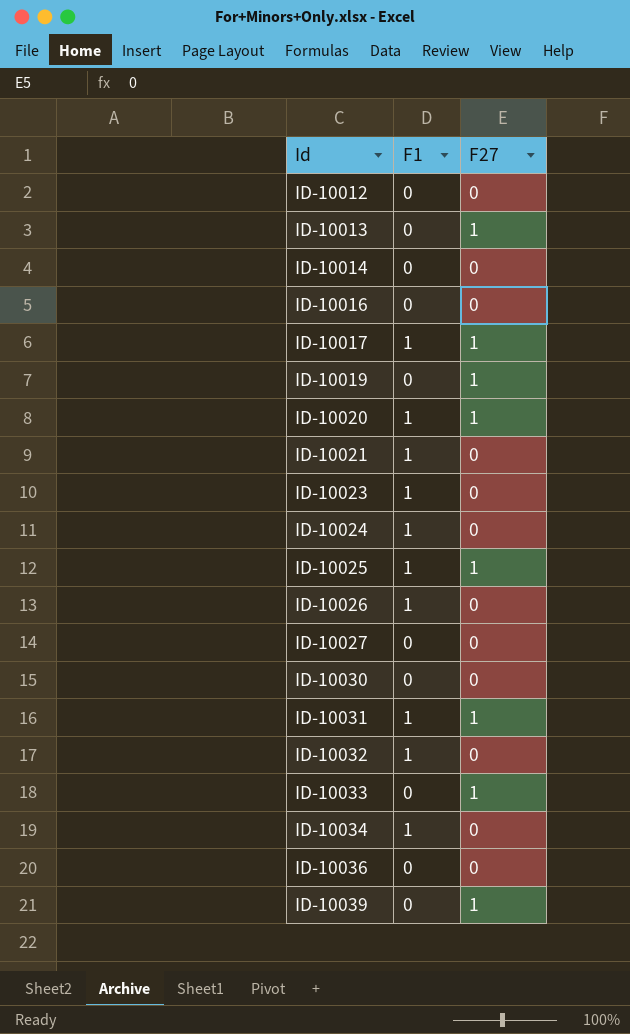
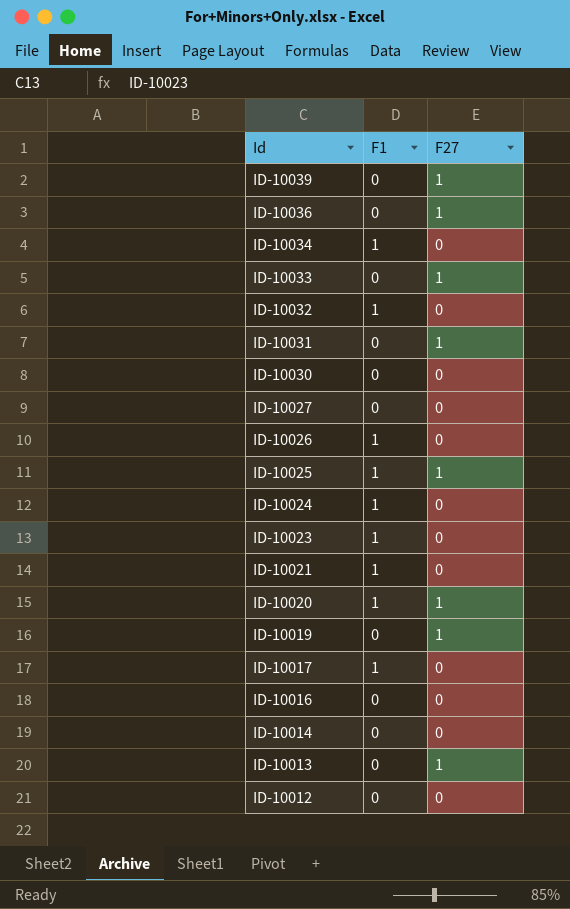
row order: Id ascending -> Id descending
ID-10036 | F27: 0 -> 1
ID-10031 | F1: 1 -> 0
ID-10017 | F27: 1 -> 0

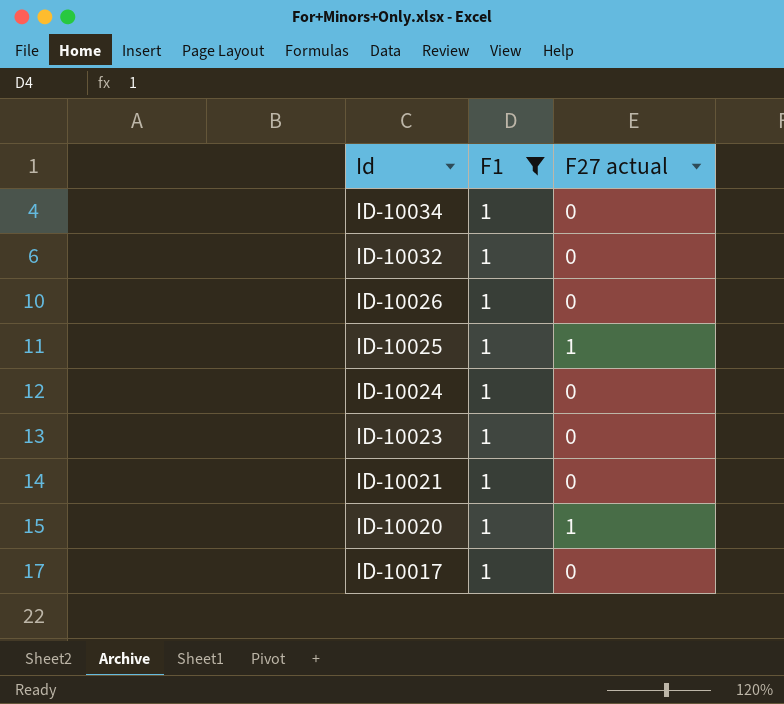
filter: none -> F1 = 1
column name: F27 -> F27 actual

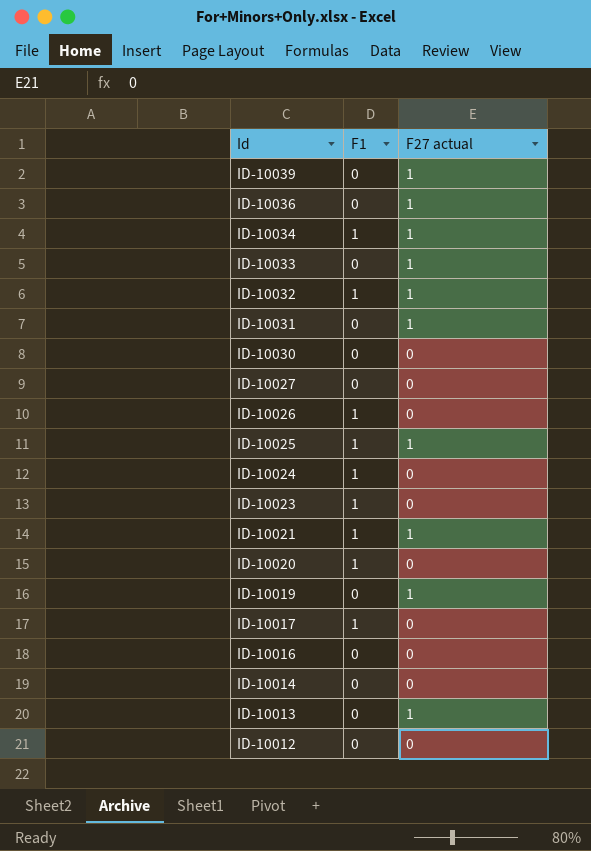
filter: F1 = 1 -> none
ID-10034 | F27 actual: 0 -> 1
ID-10032 | F27 actual: 0 -> 1
ID-10021 | F27 actual: 0 -> 1
ID-10020 | F27 actual: 1 -> 0

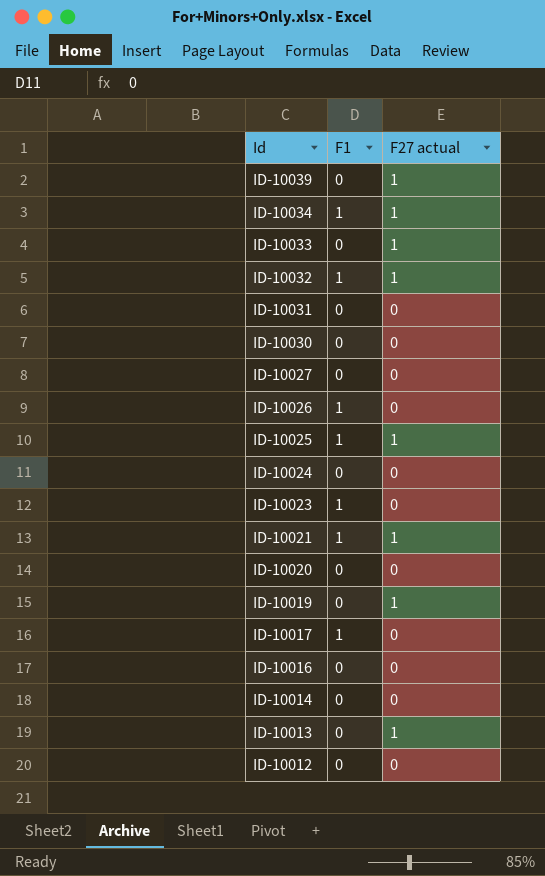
row ID-10036: 0 | 1 -> none
ID-10031 | F27 actual: 1 -> 0
ID-10024 | F1: 1 -> 0
ID-10020 | F1: 1 -> 0

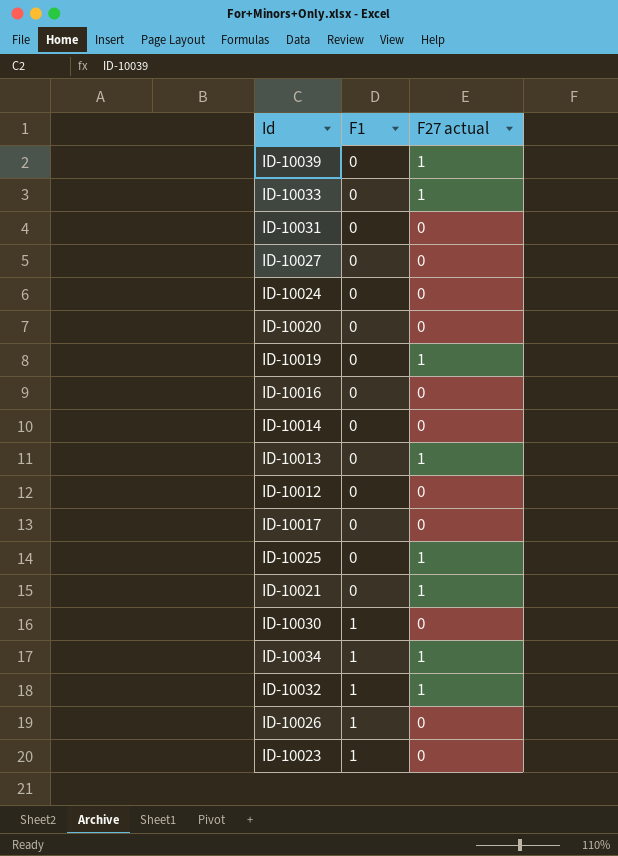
row order: Id descending -> F1 ascending
ID-10017 | F1: 1 -> 0
ID-10025 | F1: 1 -> 0
ID-10021 | F1: 1 -> 0
ID-10030 | F1: 0 -> 1

